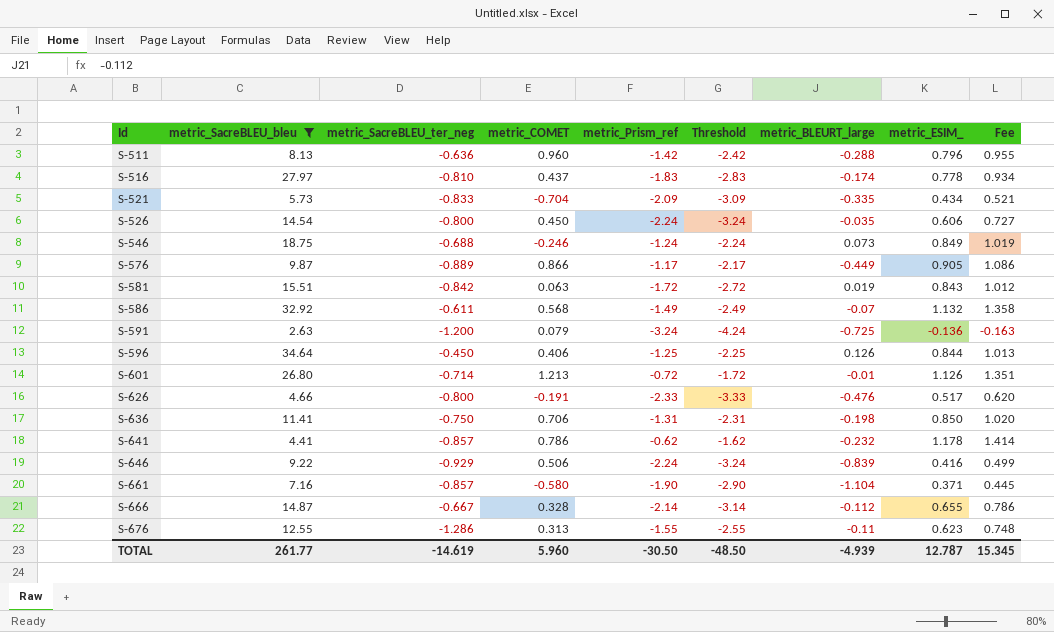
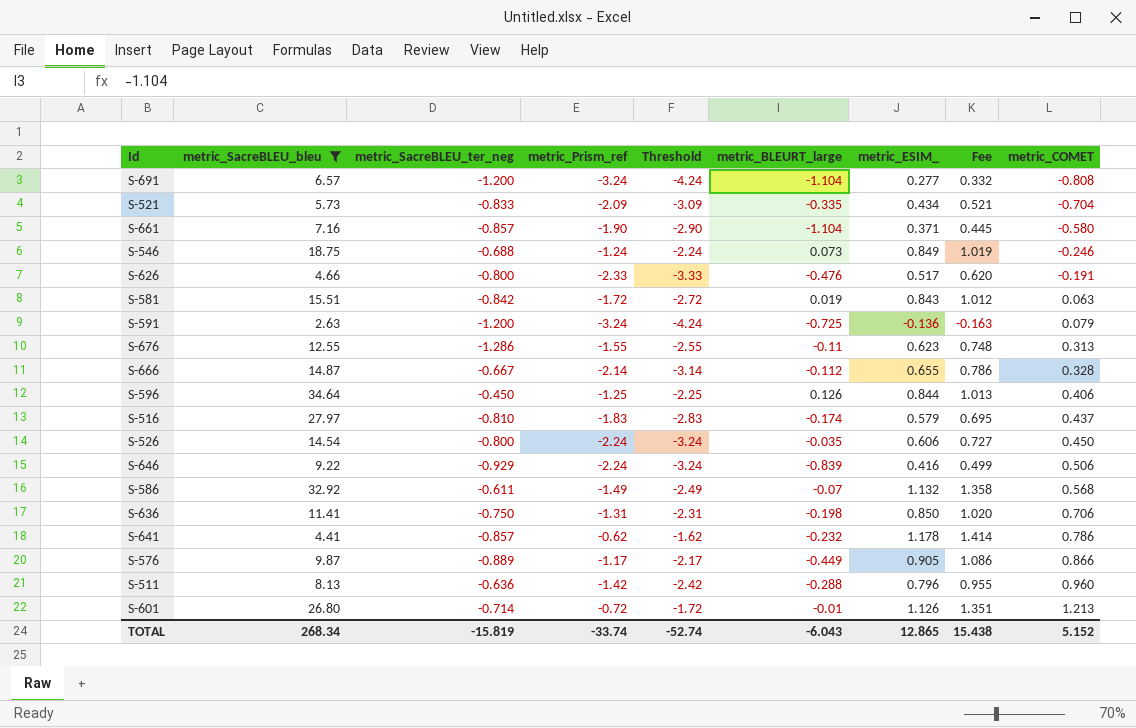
row order: Id ascending -> metric_COMET ascending
column metric_COMET | position: 4 -> 9
row S-691: none -> 6.57 | -1.200 | -3.24 | -4.24 | -1.104 | 0.277 | 0.332 | -0.808
S-516 | metric_ESIM_: 0.778 -> 0.579
S-516 | Fee: 0.934 -> 0.695
TOTAL | metric_SacreBLEU_bleu: 261.77 -> 268.34
TOTAL | metric_SacreBLEU_ter_neg: -14.619 -> -15.819
TOTAL | metric_Prism_ref: -30.50 -> -33.74
TOTAL | Threshold: -48.50 -> -52.74
TOTAL | metric_BLEURT_large: -4.939 -> -6.043
TOTAL | metric_ESIM_: 12.787 -> 12.865
TOTAL | Fee: 15.345 -> 15.438
TOTAL | metric_COMET: 5.960 -> 5.152

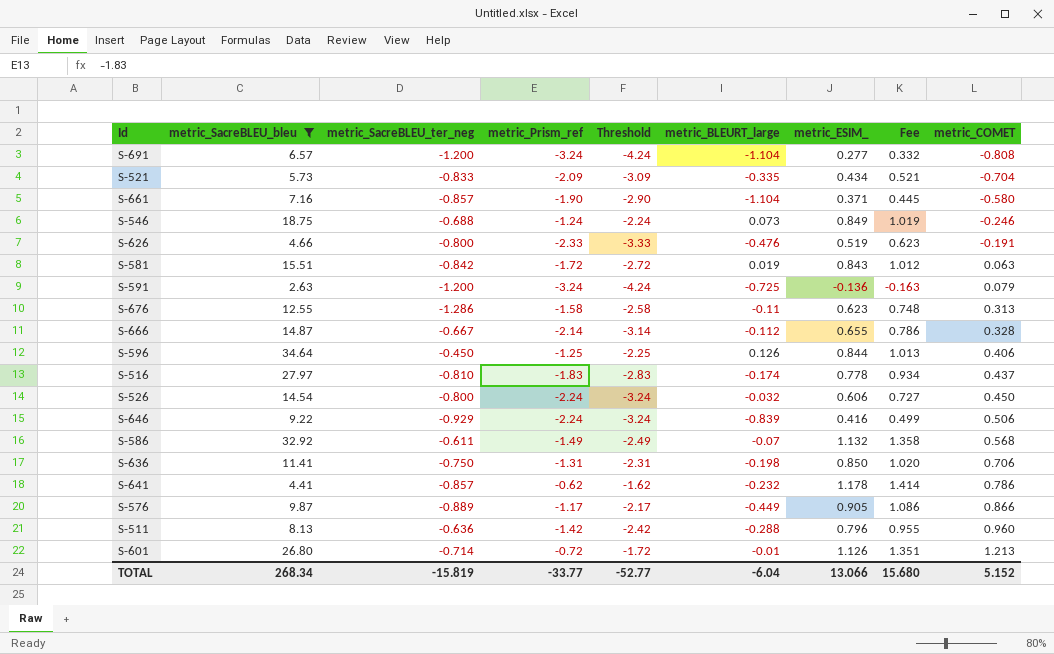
S-626 | metric_ESIM_: 0.517 -> 0.519
S-626 | Fee: 0.620 -> 0.623
S-676 | metric_Prism_ref: -1.55 -> -1.58
S-676 | Threshold: -2.55 -> -2.58
S-516 | metric_ESIM_: 0.579 -> 0.778
S-516 | Fee: 0.695 -> 0.934
S-526 | metric_BLEURT_large: -0.035 -> -0.032
TOTAL | metric_Prism_ref: -33.74 -> -33.77
TOTAL | Threshold: -52.74 -> -52.77
TOTAL | metric_BLEURT_large: -6.043 -> -6.04
TOTAL | metric_ESIM_: 12.865 -> 13.066
TOTAL | Fee: 15.438 -> 15.680

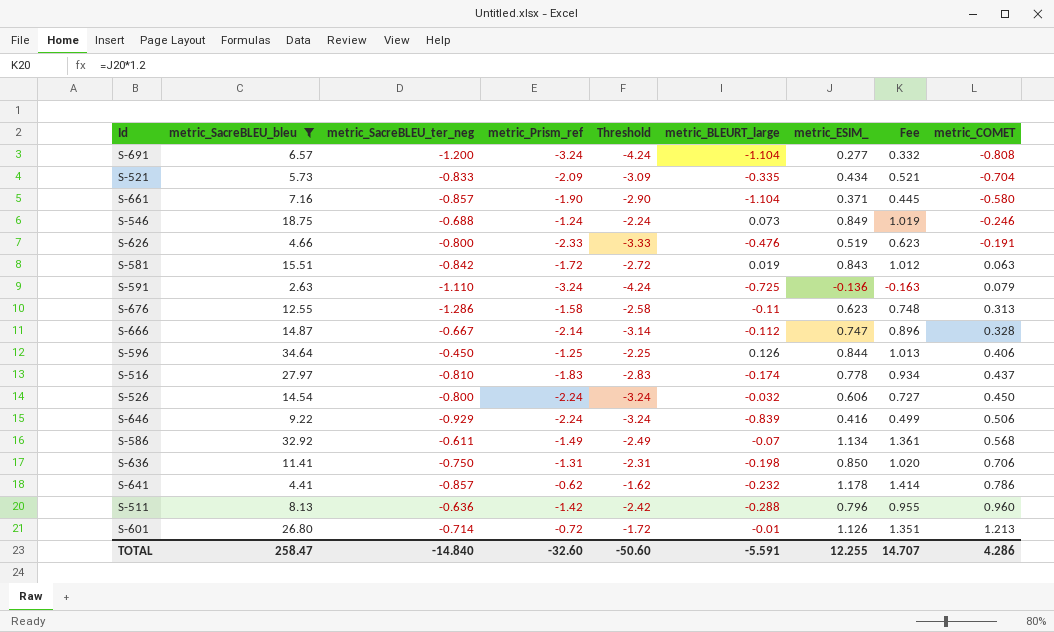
row S-576: 9.87 | -0.889 | -1.17 | -2.17 | -0.449 | 0.905 | 1.086 | 0.866 -> none
S-591 | metric_SacreBLEU_ter_neg: -1.200 -> -1.110
S-666 | metric_ESIM_: 0.655 -> 0.747
S-666 | Fee: 0.786 -> 0.896
S-586 | metric_ESIM_: 1.132 -> 1.134
S-586 | Fee: 1.358 -> 1.361
TOTAL | metric_SacreBLEU_bleu: 268.34 -> 258.47
TOTAL | metric_SacreBLEU_ter_neg: -15.819 -> -14.840
TOTAL | metric_Prism_ref: -33.77 -> -32.60
TOTAL | Threshold: -52.77 -> -50.60
TOTAL | metric_BLEURT_large: -6.04 -> -5.591
TOTAL | metric_ESIM_: 13.066 -> 12.255
TOTAL | Fee: 15.680 -> 14.707
TOTAL | metric_COMET: 5.152 -> 4.286

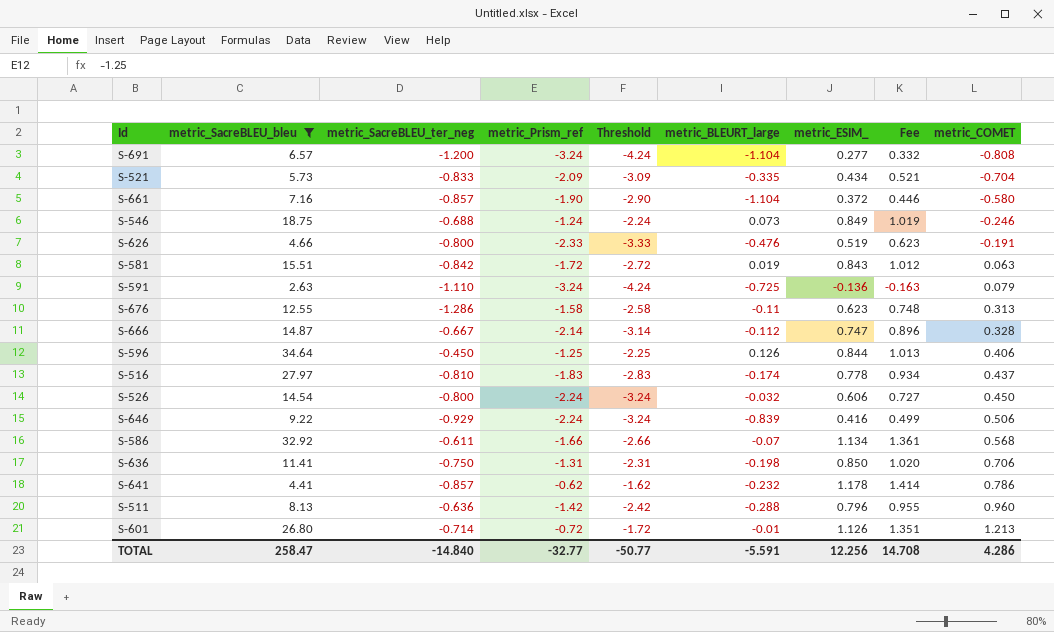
S-661 | metric_ESIM_: 0.371 -> 0.372
S-661 | Fee: 0.445 -> 0.446
S-586 | metric_Prism_ref: -1.49 -> -1.66
S-586 | Threshold: -2.49 -> -2.66
TOTAL | metric_Prism_ref: -32.60 -> -32.77
TOTAL | Threshold: -50.60 -> -50.77
TOTAL | metric_ESIM_: 12.255 -> 12.256
TOTAL | Fee: 14.707 -> 14.708

